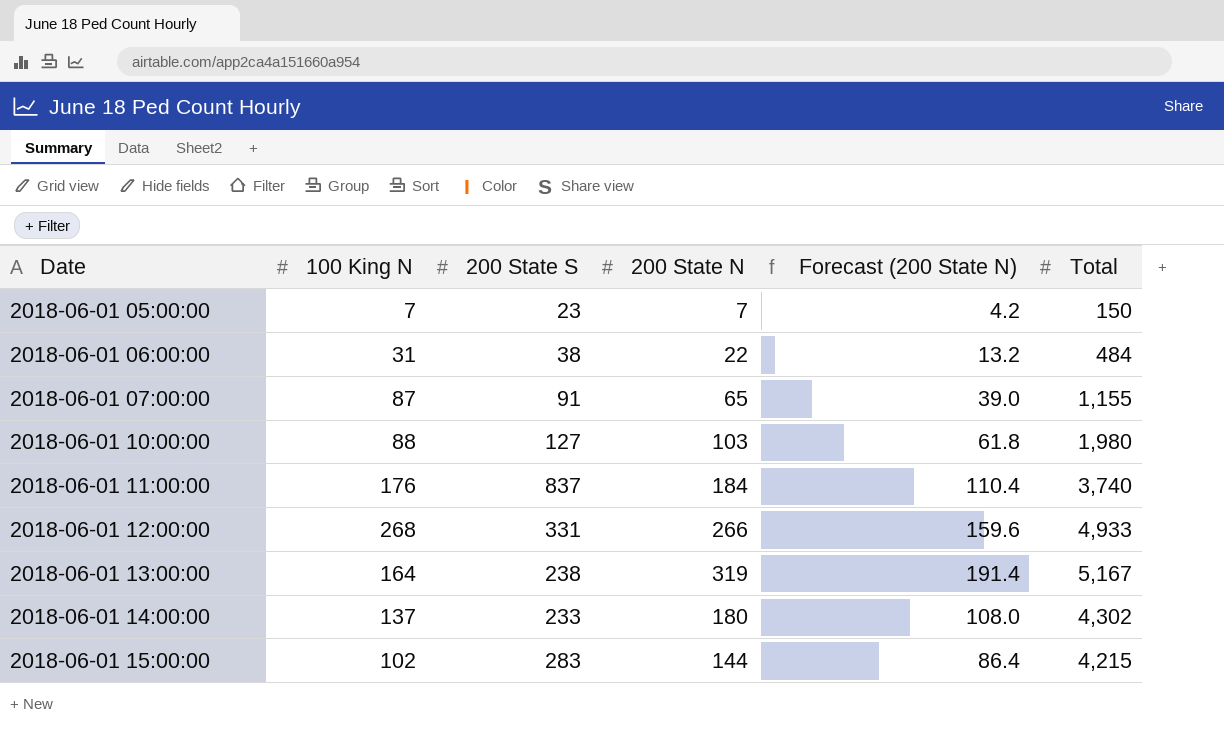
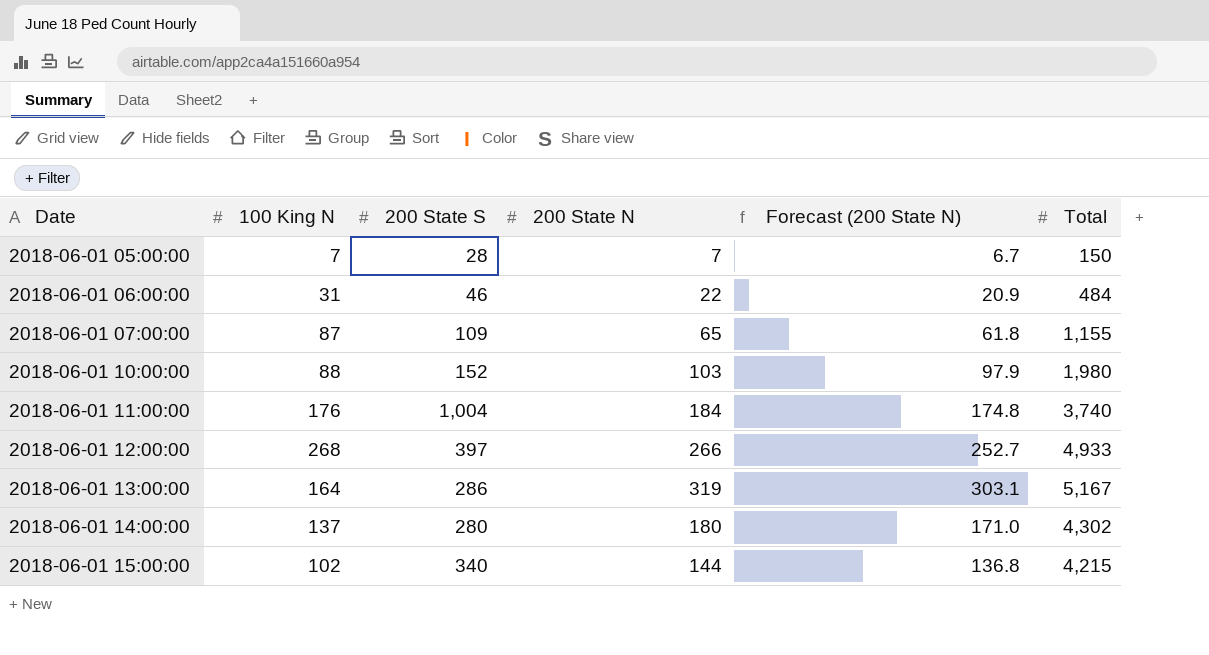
column Forecast (200 State N) | formula: [200 State N] * 0.6 -> [200 State N] * 0.95
2018-06-01 05:00:00 | 200 State S: 23 -> 28
2018-06-01 06:00:00 | 200 State S: 38 -> 46
2018-06-01 07:00:00 | 200 State S: 91 -> 109
2018-06-01 10:00:00 | 200 State S: 127 -> 152
2018-06-01 11:00:00 | 200 State S: 837 -> 1,004
2018-06-01 12:00:00 | 200 State S: 331 -> 397
2018-06-01 13:00:00 | 200 State S: 238 -> 286
2018-06-01 14:00:00 | 200 State S: 233 -> 280
2018-06-01 15:00:00 | 200 State S: 283 -> 340

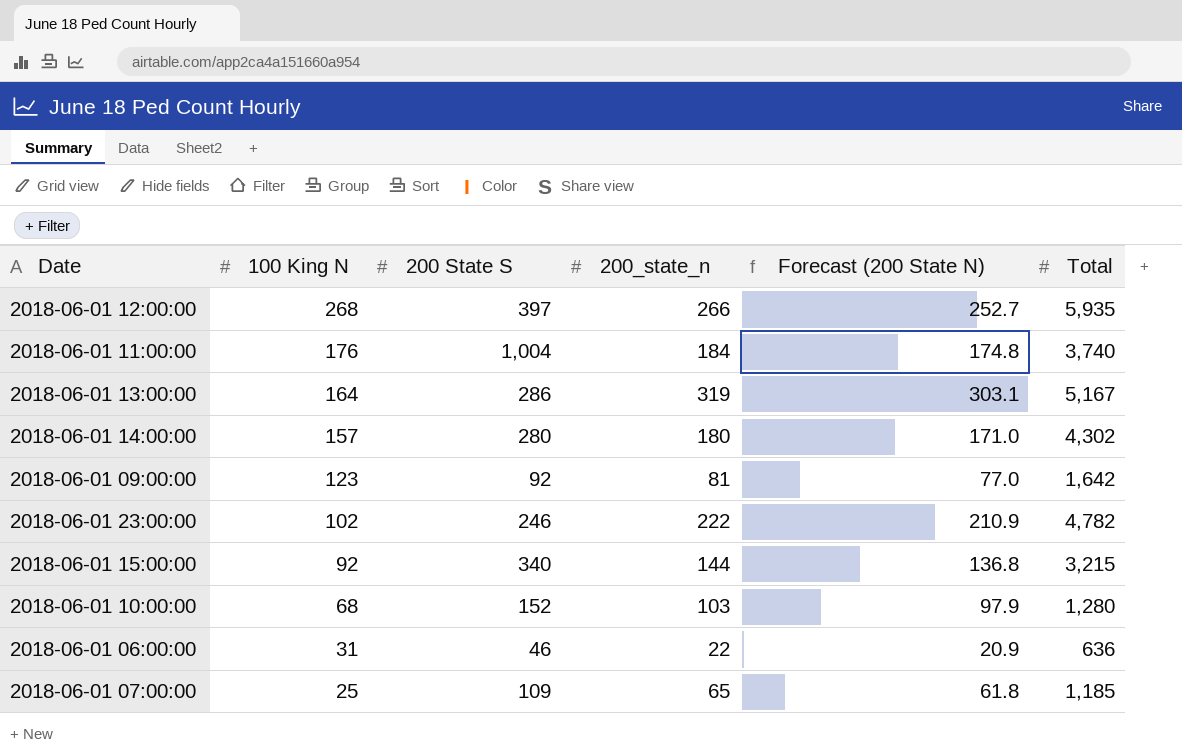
row order: Date ascending -> 100 King N descending
column name: 200 State N -> 200_state_n
row 2018-06-01 05:00:00: 7 | 28 | 7 | 6.7 | 150 -> none
2018-06-01 12:00:00 | Total: 4,933 -> 5,935
2018-06-01 14:00:00 | 100 King N: 137 -> 157
row 2018-06-01 09:00:00: none -> 123 | 92 | 81 | 77.0 | 1,642
row 2018-06-01 23:00:00: none -> 102 | 246 | 222 | 210.9 | 4,782
2018-06-01 15:00:00 | 100 King N: 102 -> 92
2018-06-01 15:00:00 | Total: 4,215 -> 3,215
2018-06-01 10:00:00 | 100 King N: 88 -> 68
2018-06-01 10:00:00 | Total: 1,980 -> 1,280
2018-06-01 06:00:00 | Total: 484 -> 636
2018-06-01 07:00:00 | 100 King N: 87 -> 25
2018-06-01 07:00:00 | Total: 1,155 -> 1,185

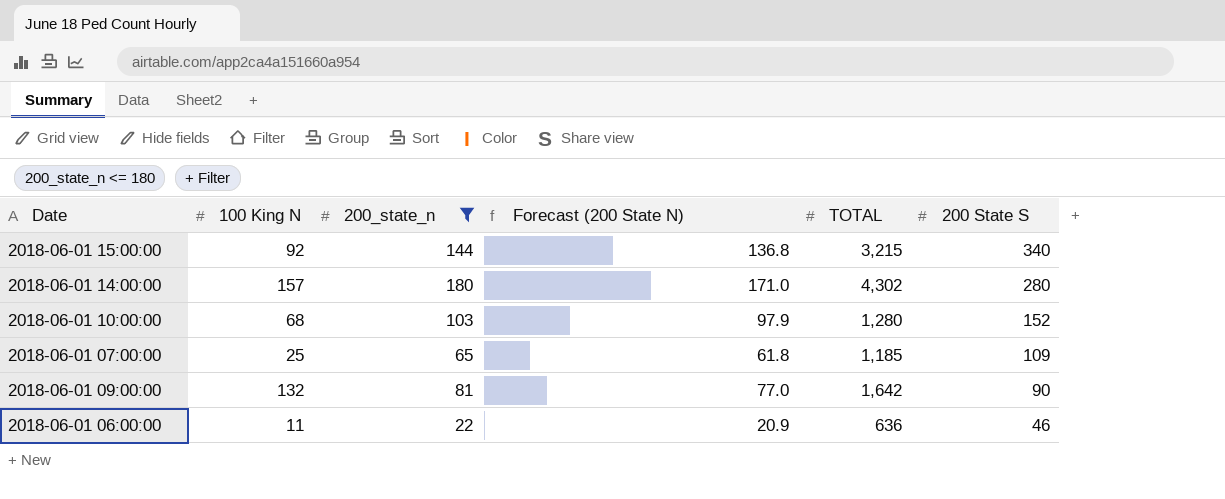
filter: none -> 200_state_n <= 180
row order: 100 King N descending -> 200 State S descending
column name: Total -> TOTAL
column 200 State S | position: 3 -> 6
2018-06-01 09:00:00 | 100 King N: 123 -> 132
2018-06-01 09:00:00 | 200 State S: 92 -> 90
2018-06-01 06:00:00 | 100 King N: 31 -> 11

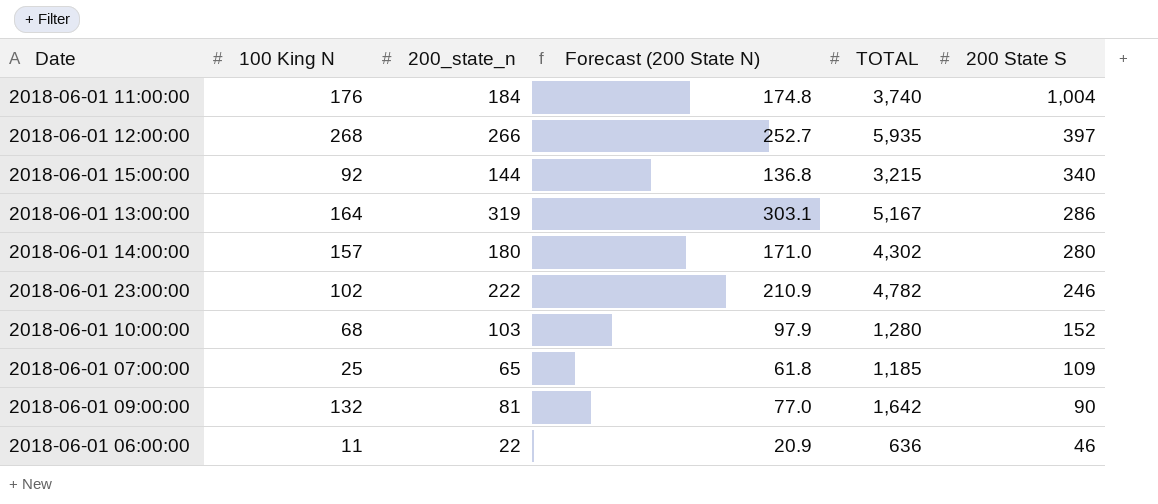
filter: 200_state_n <= 180 -> none

